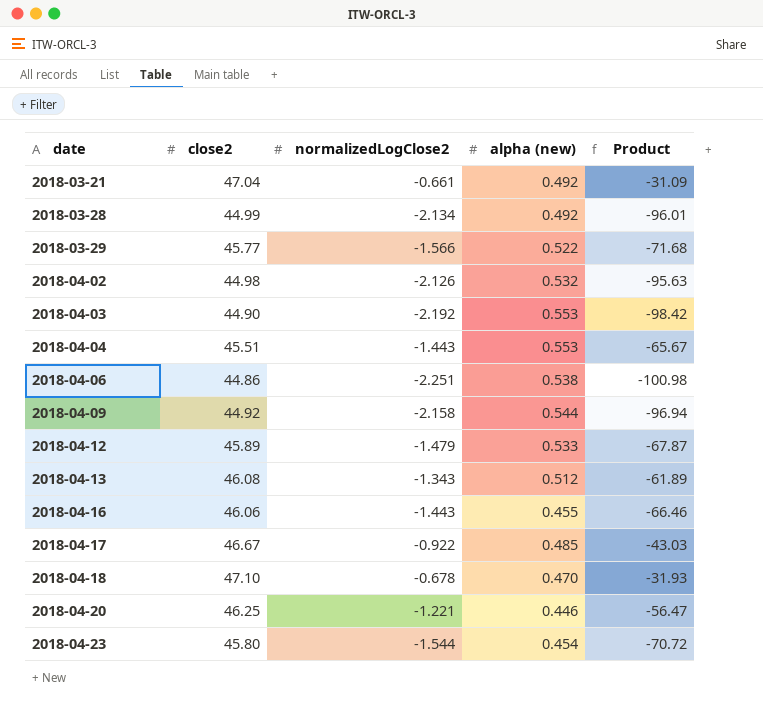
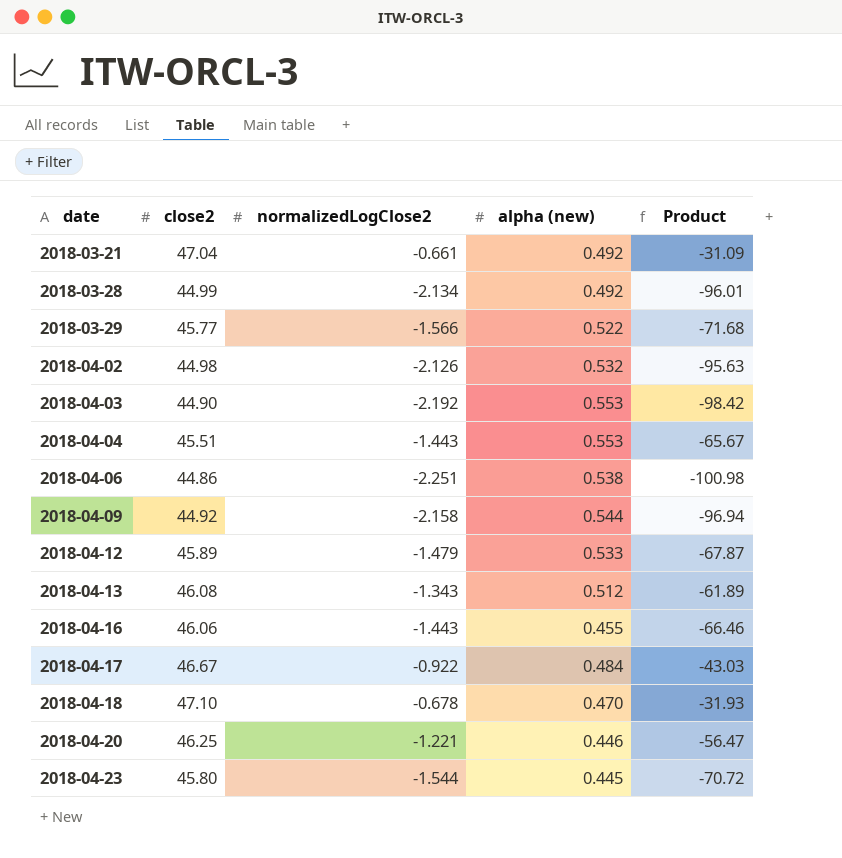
2018-04-17 | alpha (new): 0.485 -> 0.484
2018-04-23 | alpha (new): 0.454 -> 0.445

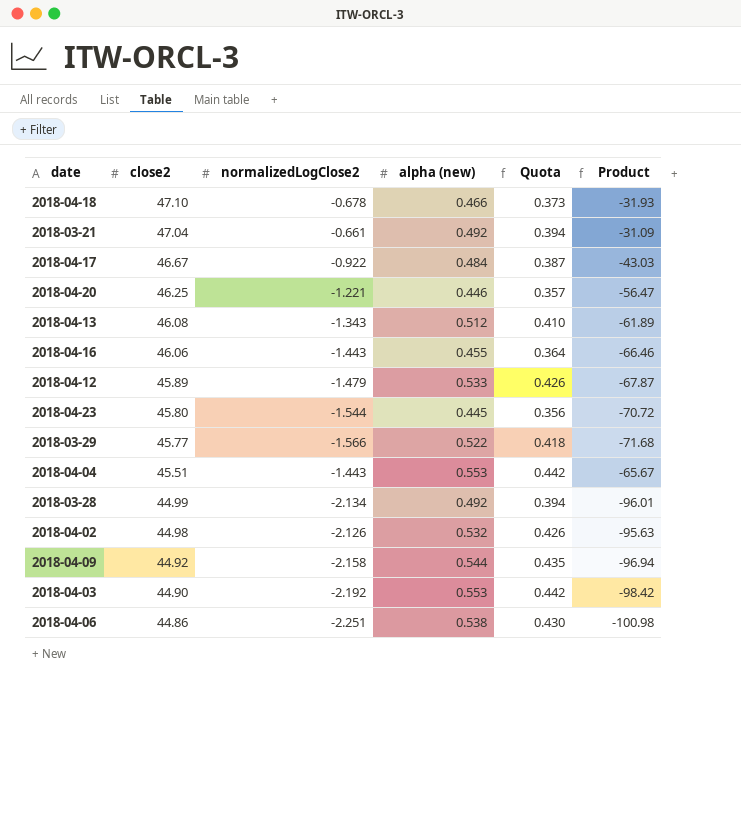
row order: date ascending -> close2 descending
column Quota | formula: none -> [alpha (new)] * 0.8
2018-04-18 | alpha (new): 0.470 -> 0.466

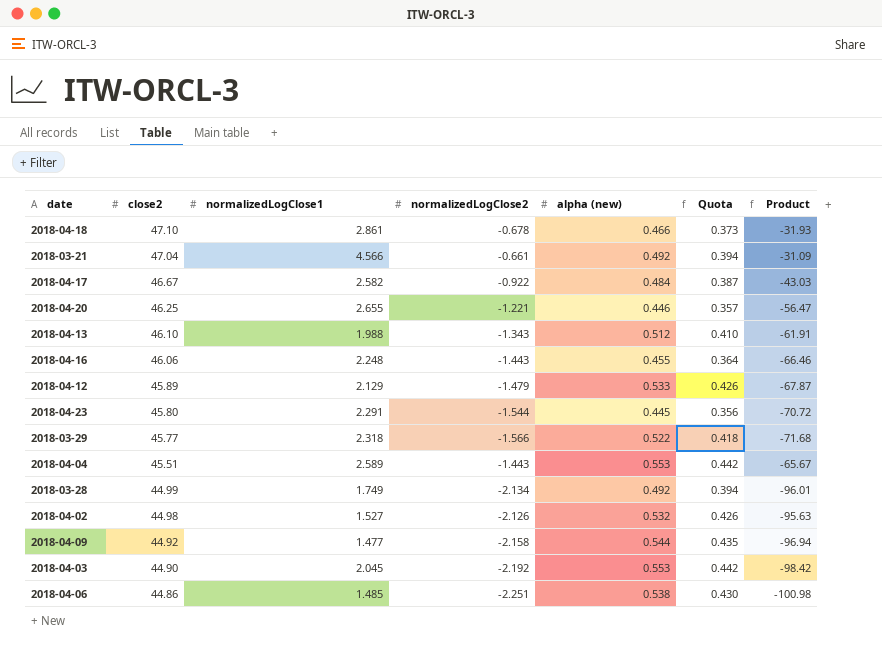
column normalizedLogClose1 | position: none -> 3
2018-04-13 | close2: 46.08 -> 46.10
2018-04-13 | Product: -61.89 -> -61.91

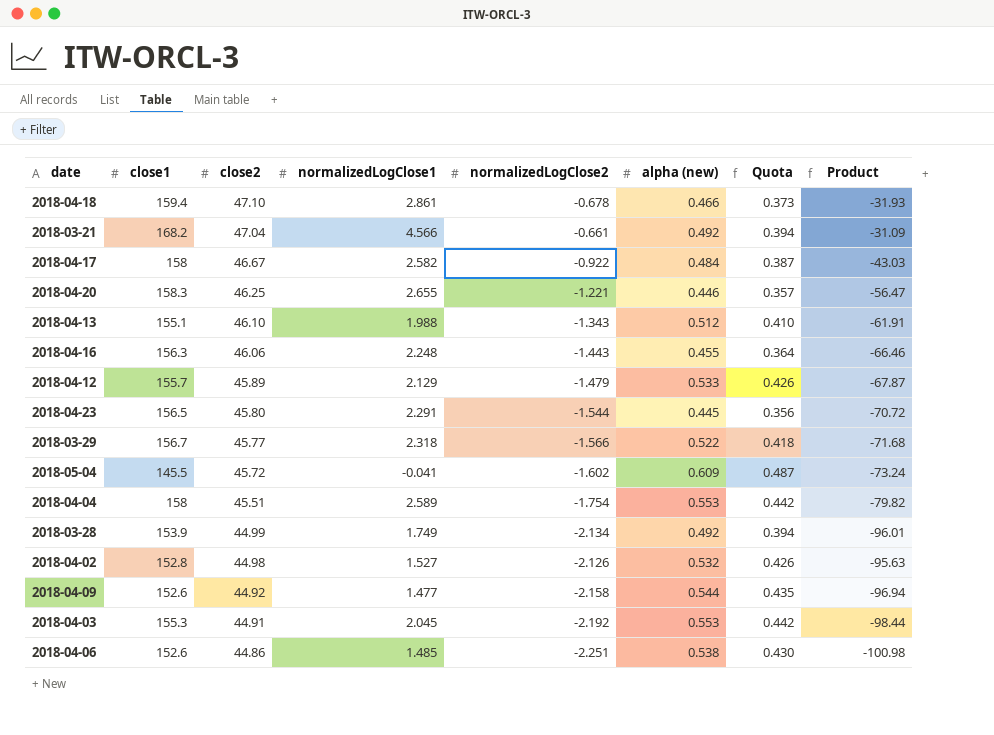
column close1 | position: none -> 2
row 2018-05-04: none -> 145.5 | 45.72 | -0.041 | -1.602 | 0.609 | 0.487 | -73.24
2018-04-04 | normalizedLogClose2: -1.443 -> -1.754
2018-04-04 | Product: -65.67 -> -79.82
2018-04-03 | close2: 44.90 -> 44.91
2018-04-03 | Product: -98.42 -> -98.44

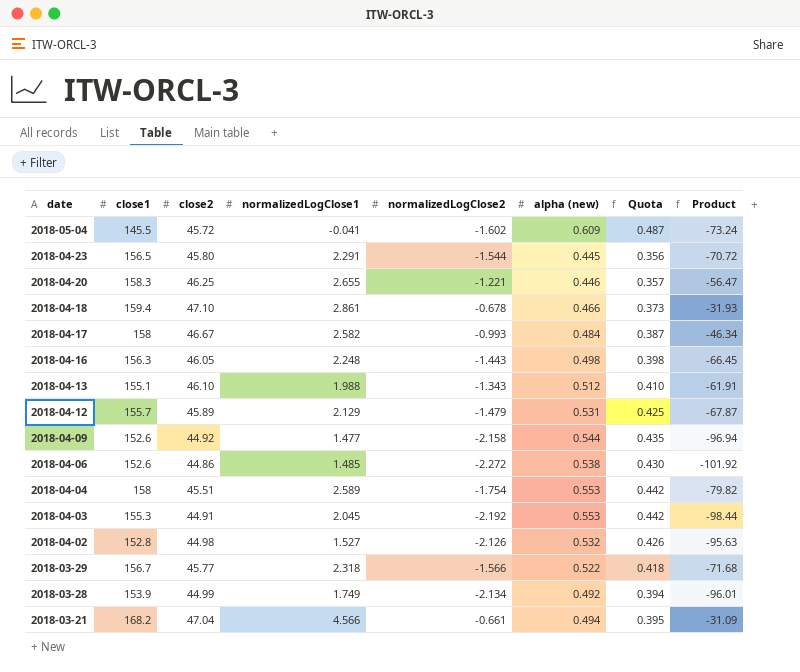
row order: close2 descending -> date descending
2018-04-17 | normalizedLogClose2: -0.922 -> -0.993
2018-04-17 | Product: -43.03 -> -46.34
2018-04-16 | close2: 46.06 -> 46.05
2018-04-16 | alpha (new): 0.455 -> 0.498
2018-04-16 | Quota: 0.364 -> 0.398
2018-04-16 | Product: -66.46 -> -66.45
2018-04-12 | alpha (new): 0.533 -> 0.531
2018-04-12 | Quota: 0.426 -> 0.425
2018-04-06 | normalizedLogClose2: -2.251 -> -2.272
2018-04-06 | Product: -100.98 -> -101.92
2018-03-21 | alpha (new): 0.492 -> 0.494
2018-03-21 | Quota: 0.394 -> 0.395

